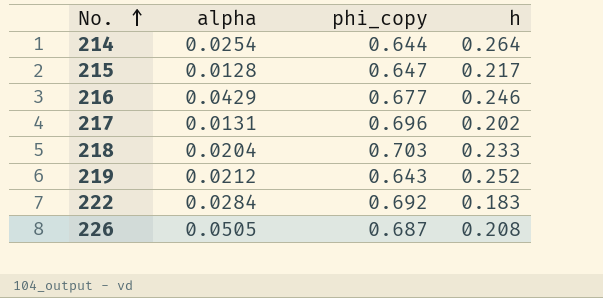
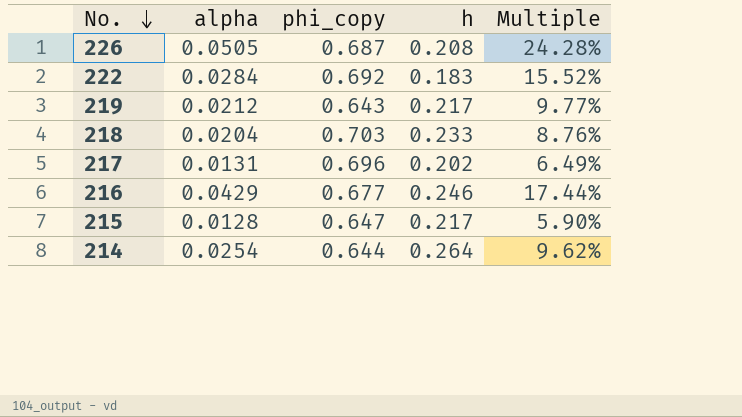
row order: No. ascending -> No. descending
column Multiple | formula: none -> [alpha] / [h]
219 | h: 0.252 -> 0.217

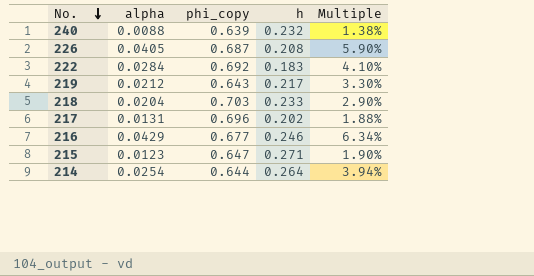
column Multiple | formula: [alpha] / [h] -> [alpha] / [phi_copy]
row 240: none -> 0.0088 | 0.639 | 0.232 | 1.38%
226 | alpha: 0.0505 -> 0.0405
215 | alpha: 0.0128 -> 0.0123
215 | h: 0.217 -> 0.271

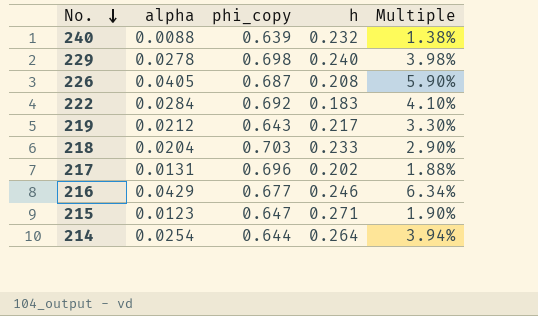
row 229: none -> 0.0278 | 0.698 | 0.240 | 3.98%

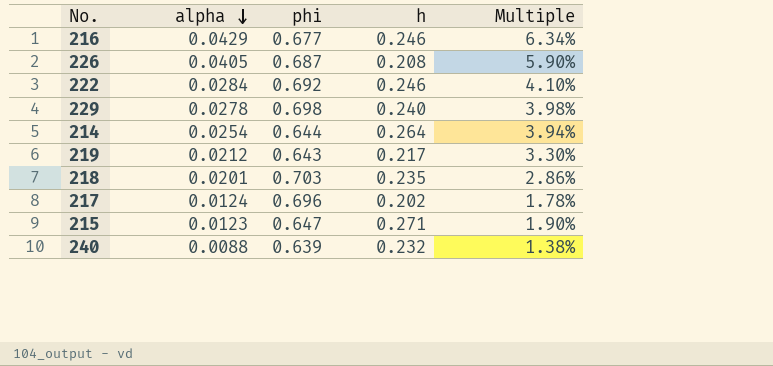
row order: No. descending -> alpha descending
column name: phi_copy -> phi
222 | h: 0.183 -> 0.246
218 | alpha: 0.0204 -> 0.0201
218 | h: 0.233 -> 0.235
218 | Multiple: 2.90% -> 2.86%
217 | alpha: 0.0131 -> 0.0124
217 | Multiple: 1.88% -> 1.78%

